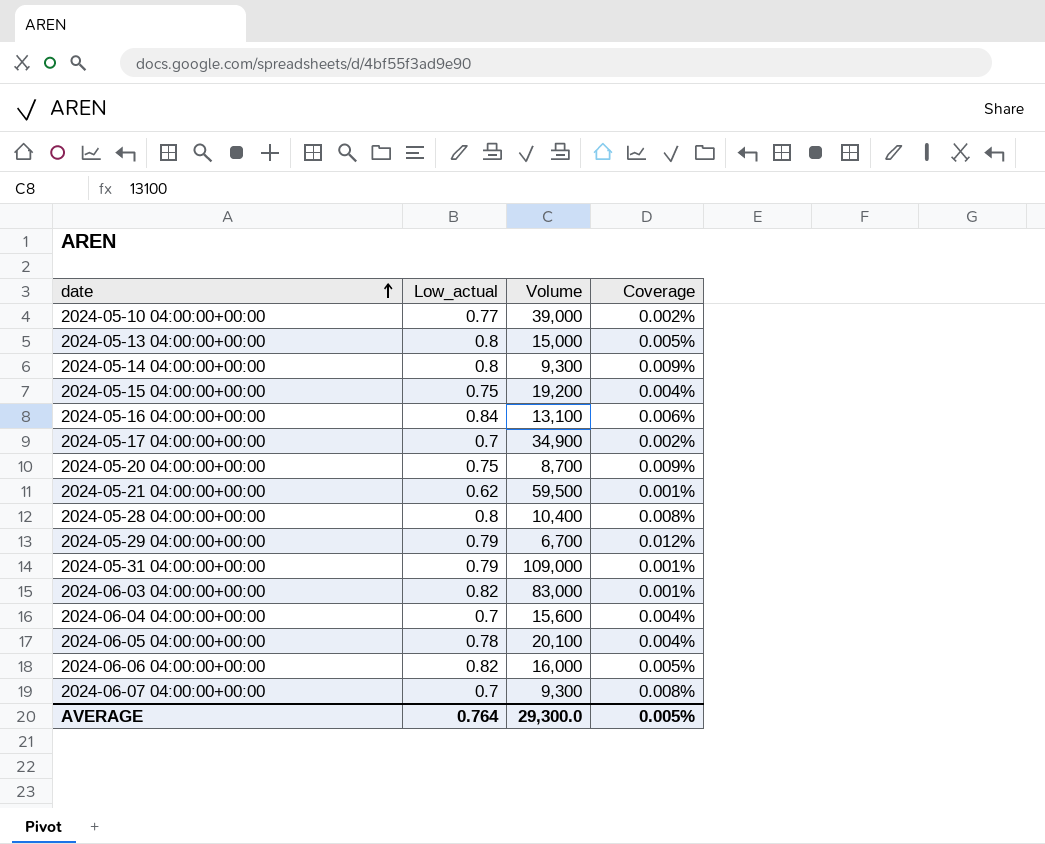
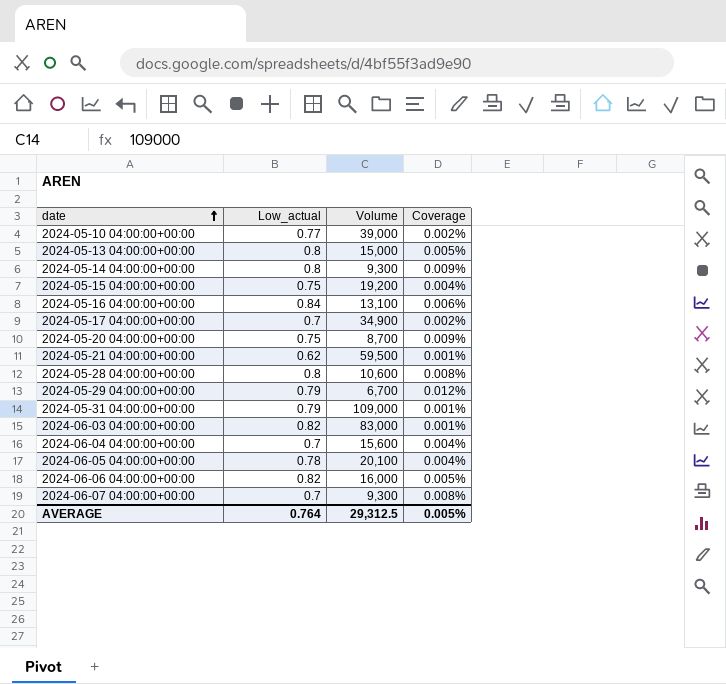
2024-05-28 04:00:00+00:00 | Volume: 10,400 -> 10,600
AVERAGE | Volume: 29,300.0 -> 29,312.5

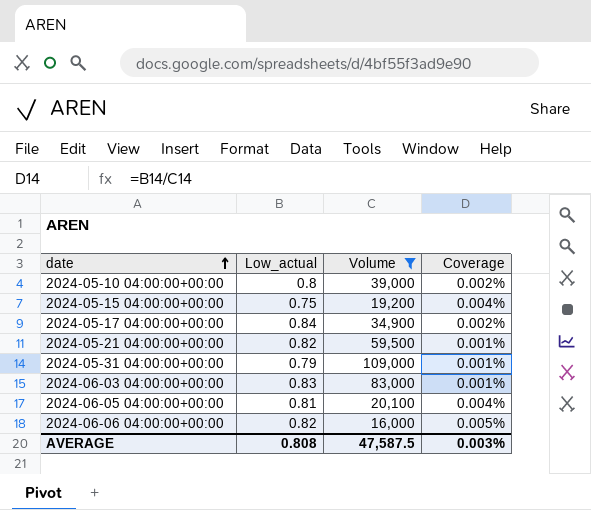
filter: none -> Volume >= 16,000
2024-05-10 04:00:00+00:00 | Low_actual: 0.77 -> 0.8
2024-05-17 04:00:00+00:00 | Low_actual: 0.7 -> 0.84
2024-05-21 04:00:00+00:00 | Low_actual: 0.62 -> 0.82
2024-06-03 04:00:00+00:00 | Low_actual: 0.82 -> 0.83
2024-06-05 04:00:00+00:00 | Low_actual: 0.78 -> 0.81
AVERAGE | Low_actual: 0.764 -> 0.808
AVERAGE | Volume: 29,312.5 -> 47,587.5
AVERAGE | Coverage: 0.005% -> 0.003%

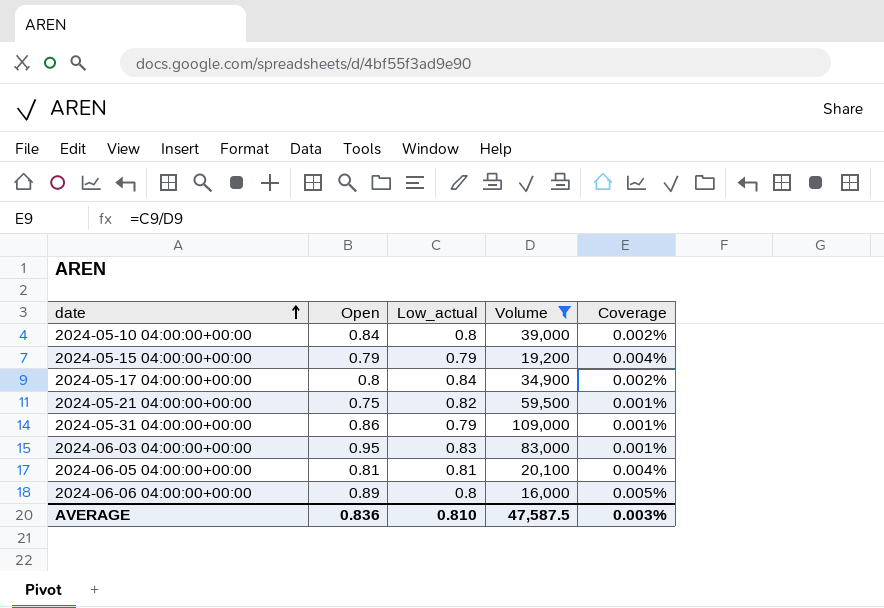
column Open | position: none -> 2
2024-05-15 04:00:00+00:00 | Low_actual: 0.75 -> 0.79
2024-06-06 04:00:00+00:00 | Low_actual: 0.82 -> 0.8
AVERAGE | Low_actual: 0.808 -> 0.810

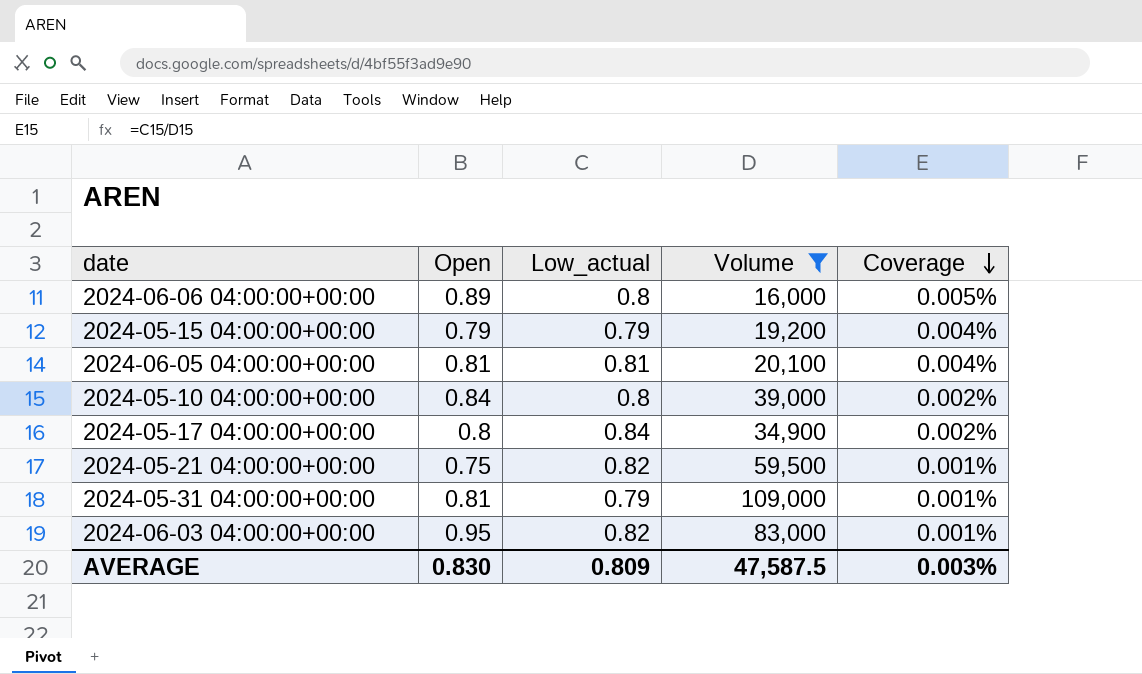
row order: date ascending -> Coverage descending
2024-05-31 04:00:00+00:00 | Open: 0.86 -> 0.81
2024-06-03 04:00:00+00:00 | Low_actual: 0.83 -> 0.82
AVERAGE | Open: 0.836 -> 0.830
AVERAGE | Low_actual: 0.810 -> 0.809

